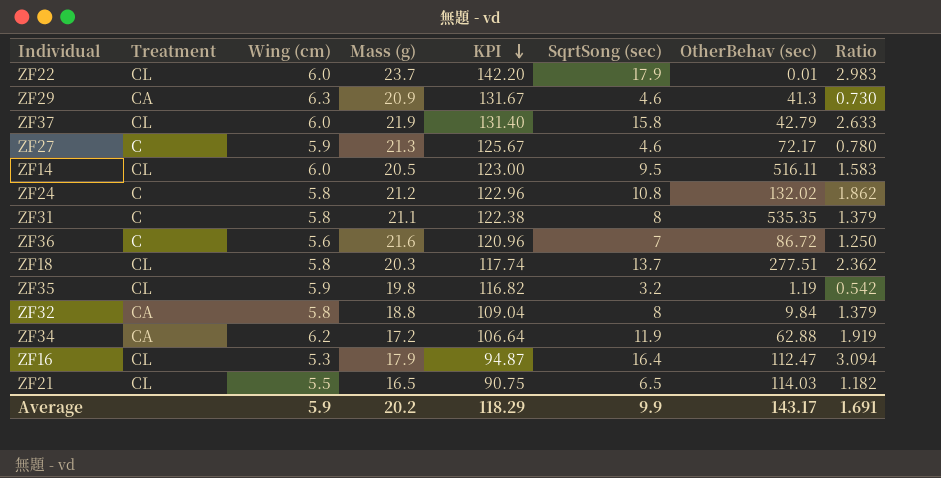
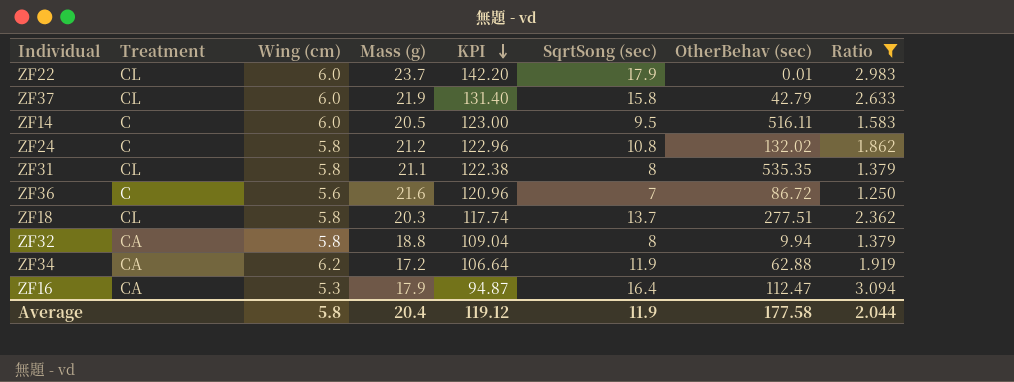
filter: none -> Ratio >= 1.250
ZF14 | Treatment: CL -> C
ZF31 | Treatment: C -> CL
ZF32 | OtherBehav (sec): 9.84 -> 9.94
ZF16 | Treatment: CL -> CA
Average | Wing (cm): 5.9 -> 5.8
Average | Mass (g): 20.2 -> 20.4
Average | KPI: 118.29 -> 119.12
Average | SqrtSong (sec): 9.9 -> 11.9
Average | OtherBehav (sec): 143.17 -> 177.58
Average | Ratio: 1.691 -> 2.044

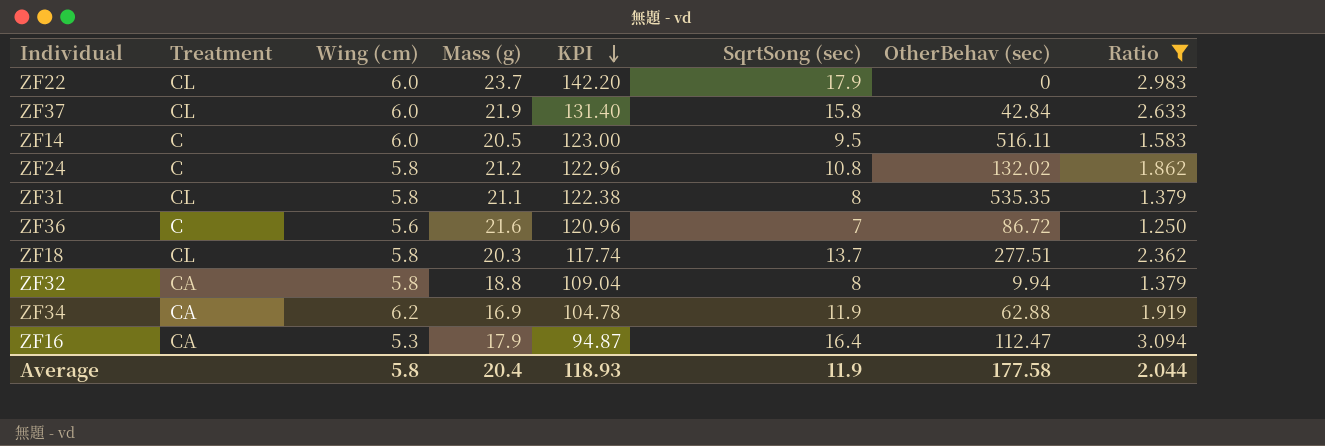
ZF22 | OtherBehav (sec): 0.01 -> 0
ZF37 | OtherBehav (sec): 42.79 -> 42.84
ZF34 | Mass (g): 17.2 -> 16.9
ZF34 | KPI: 106.64 -> 104.78
Average | KPI: 119.12 -> 118.93

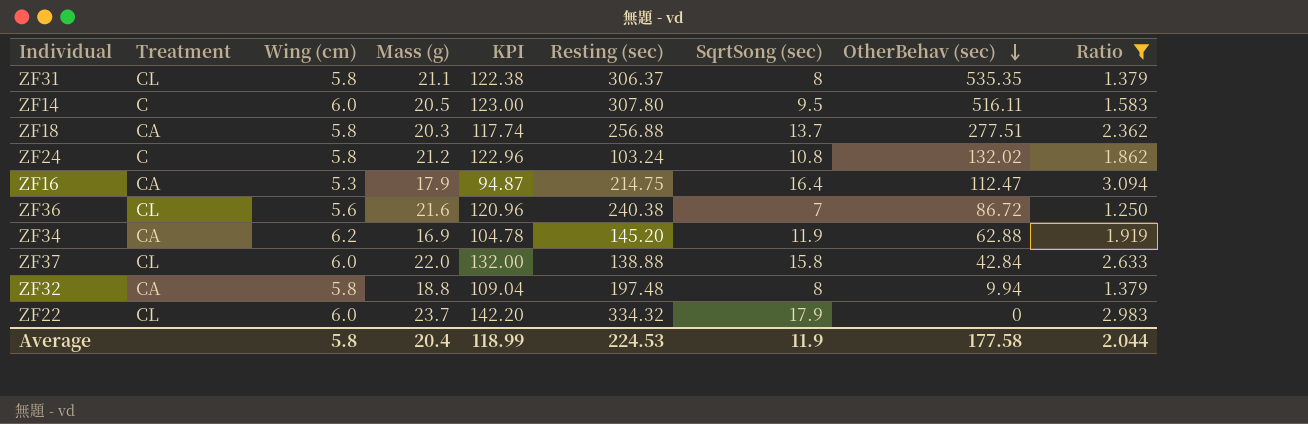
row order: KPI descending -> OtherBehav (sec) descending
column Resting (sec) | position: none -> 6
ZF18 | Treatment: CL -> CA
ZF36 | Treatment: C -> CL
ZF37 | Mass (g): 21.9 -> 22.0
ZF37 | KPI: 131.40 -> 132.00
Average | KPI: 118.93 -> 118.99

